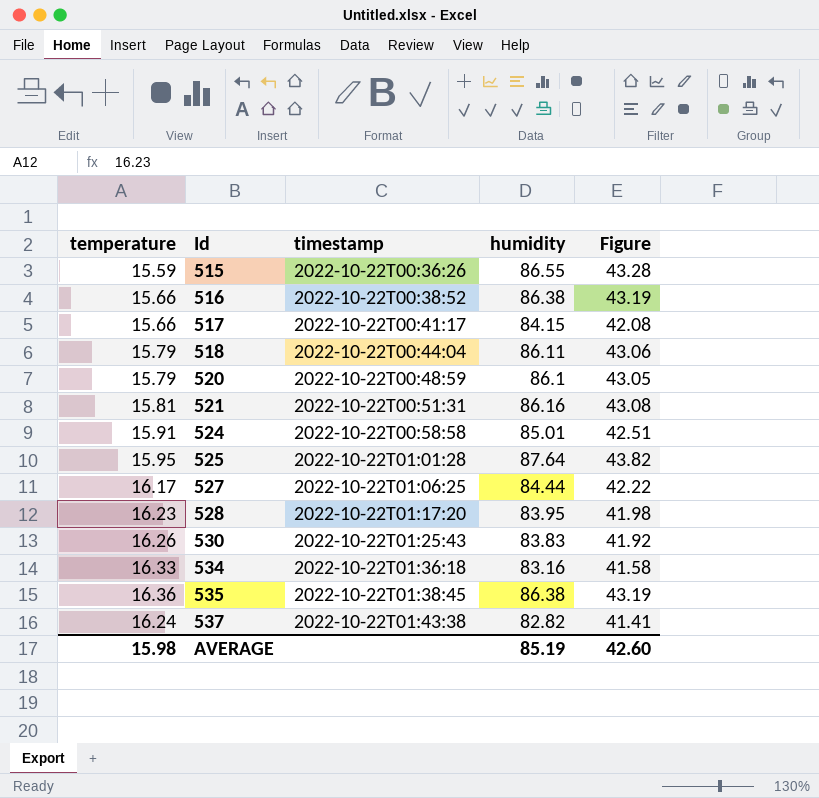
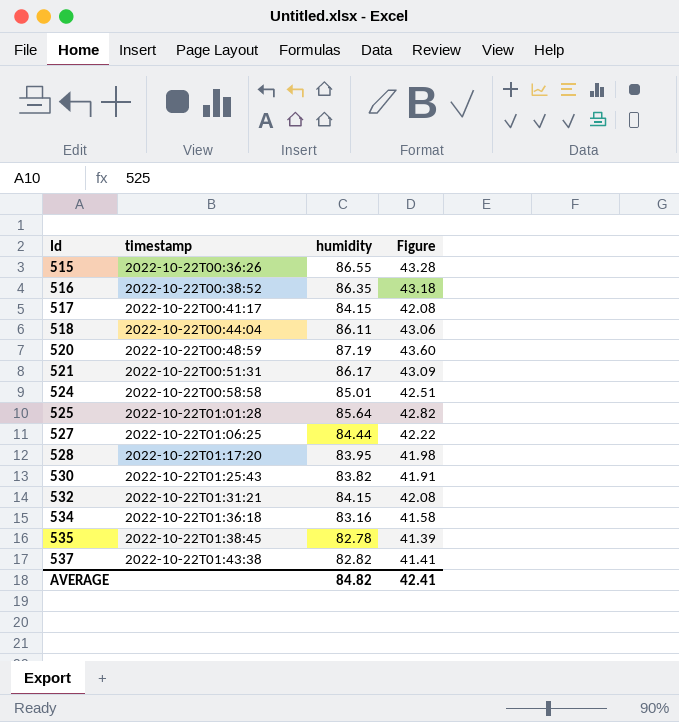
column temperature | position: 1 -> none
516 | humidity: 86.38 -> 86.35
516 | Figure: 43.19 -> 43.18
520 | humidity: 86.1 -> 87.19
520 | Figure: 43.05 -> 43.60
521 | humidity: 86.16 -> 86.17
521 | Figure: 43.08 -> 43.09
525 | humidity: 87.64 -> 85.64
525 | Figure: 43.82 -> 42.82
530 | humidity: 83.83 -> 83.82
530 | Figure: 41.92 -> 41.91
row 532: none -> 2022-10-22T01:31:21 | 84.15 | 42.08
535 | humidity: 86.38 -> 82.78
535 | Figure: 43.19 -> 41.39
AVERAGE | humidity: 85.19 -> 84.82
AVERAGE | Figure: 42.60 -> 42.41

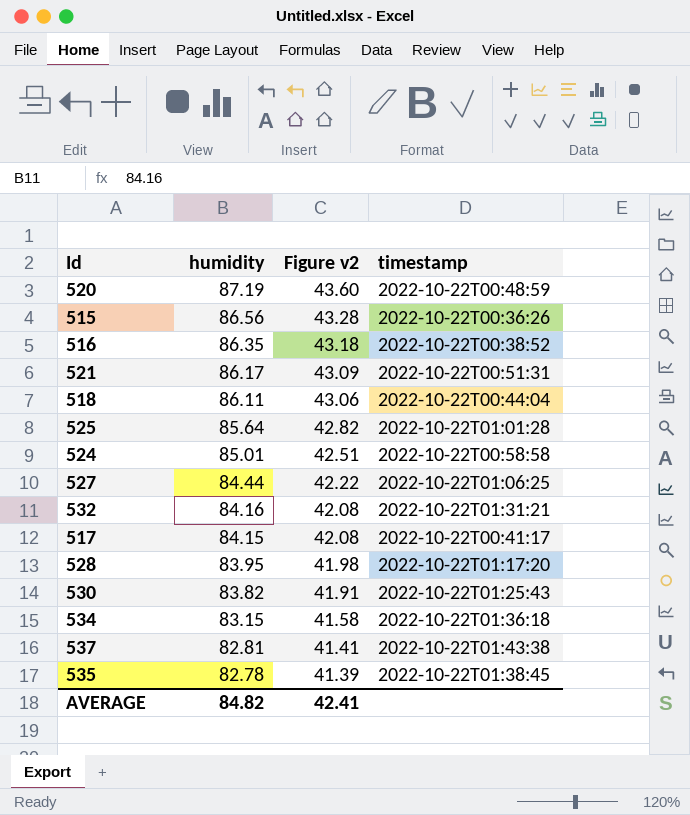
row order: Id ascending -> humidity descending
column name: Figure -> Figure v2
column timestamp | position: 2 -> 4
515 | humidity: 86.55 -> 86.56
532 | humidity: 84.15 -> 84.16
534 | humidity: 83.16 -> 83.15
537 | humidity: 82.82 -> 82.81

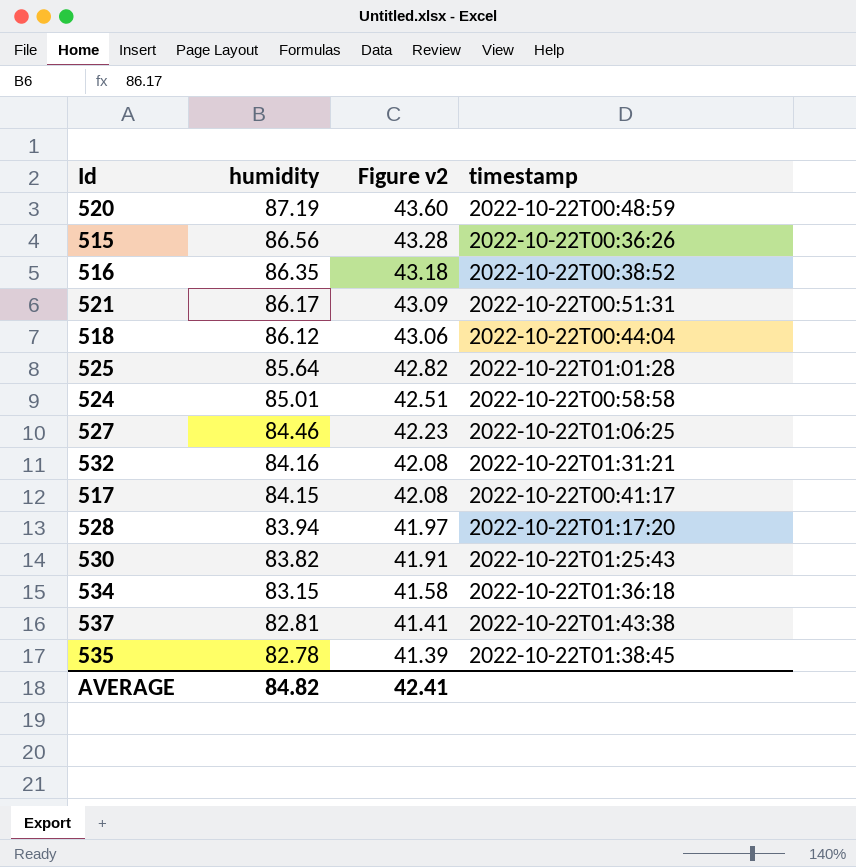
518 | humidity: 86.11 -> 86.12
527 | humidity: 84.44 -> 84.46
527 | Figure v2: 42.22 -> 42.23
528 | humidity: 83.95 -> 83.94
528 | Figure v2: 41.98 -> 41.97

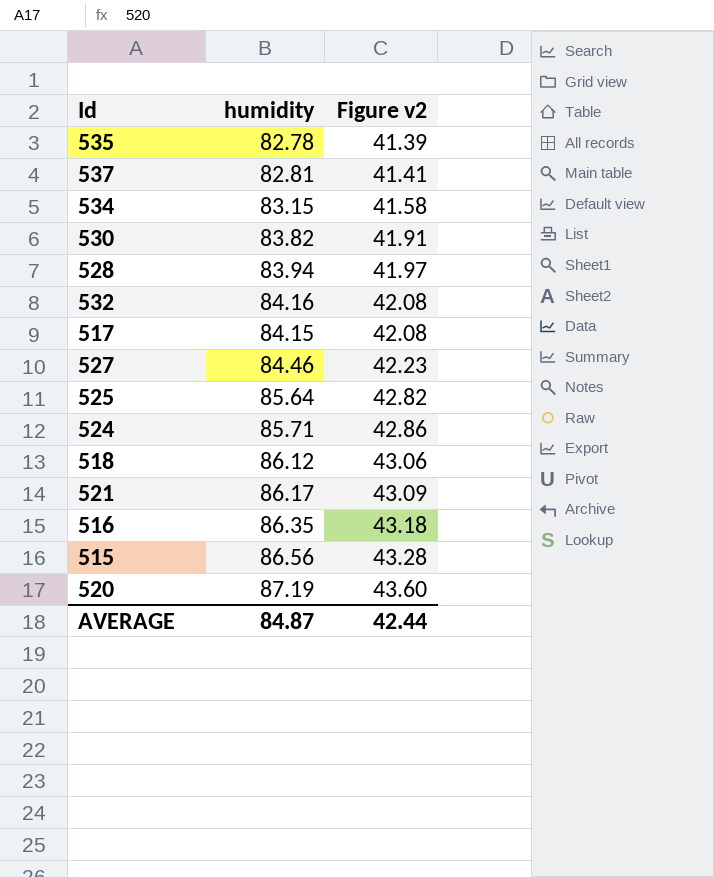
row order: humidity descending -> Figure v2 ascending
column timestamp | position: 4 -> none
524 | humidity: 85.01 -> 85.71
524 | Figure v2: 42.51 -> 42.86
AVERAGE | humidity: 84.82 -> 84.87
AVERAGE | Figure v2: 42.41 -> 42.44

